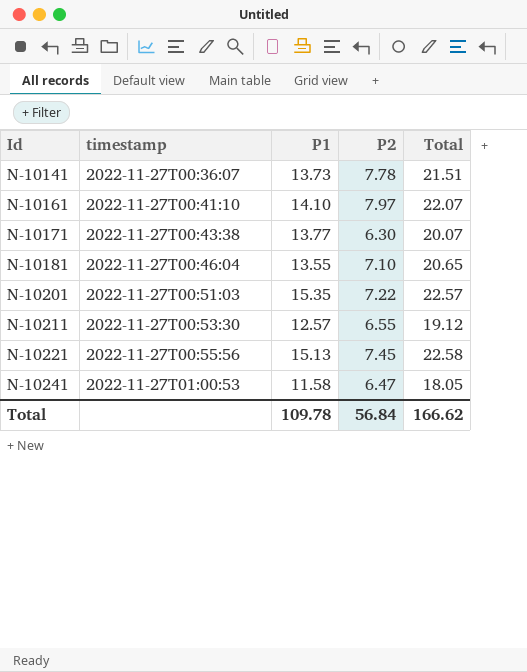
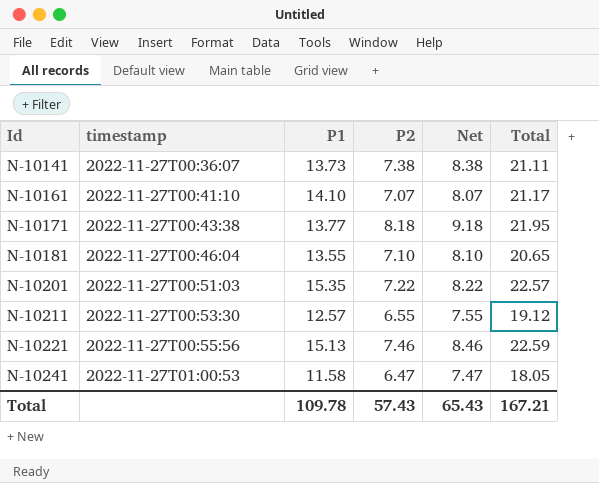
column Net | formula: none -> [P2] + 1
N-10141 | P2: 7.78 -> 7.38
N-10141 | Total: 21.51 -> 21.11
N-10161 | P2: 7.97 -> 7.07
N-10161 | Total: 22.07 -> 21.17
N-10171 | P2: 6.30 -> 8.18
N-10171 | Total: 20.07 -> 21.95
N-10221 | P2: 7.45 -> 7.46
N-10221 | Total: 22.58 -> 22.59
Total | P2: 56.84 -> 57.43
Total | Total: 166.62 -> 167.21

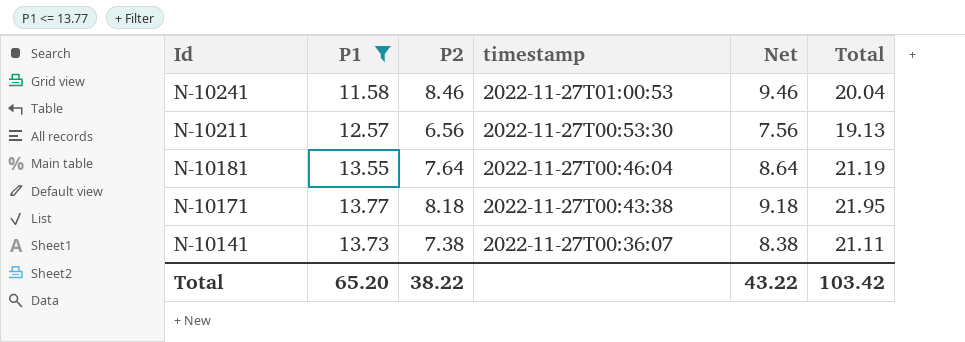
filter: none -> P1 <= 13.77
row order: Id ascending -> Id descending
column timestamp | position: 2 -> 4
N-10241 | P2: 6.47 -> 8.46
N-10241 | Net: 7.47 -> 9.46
N-10241 | Total: 18.05 -> 20.04
N-10211 | P2: 6.55 -> 6.56
N-10211 | Net: 7.55 -> 7.56
N-10211 | Total: 19.12 -> 19.13
N-10181 | P2: 7.10 -> 7.64
N-10181 | Net: 8.10 -> 8.64
N-10181 | Total: 20.65 -> 21.19
Total | P1: 109.78 -> 65.20
Total | P2: 57.43 -> 38.22
Total | Net: 65.43 -> 43.22
Total | Total: 167.21 -> 103.42

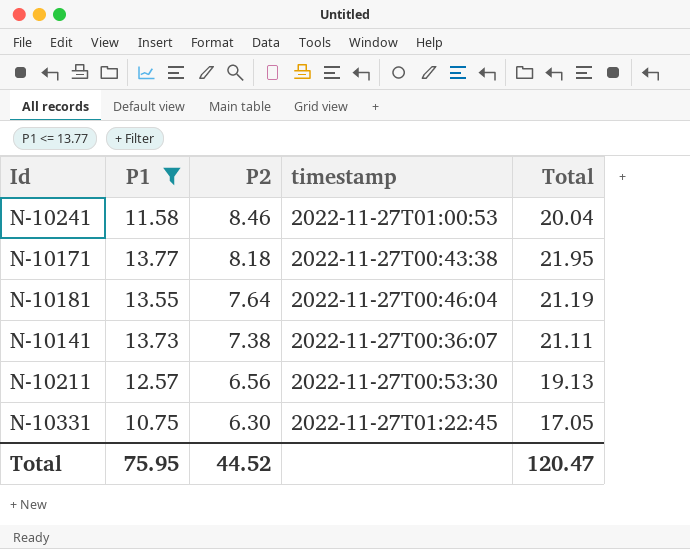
row order: Id descending -> P2 descending
column Net | formula: [P2] + 1 -> none
row N-10331: none -> 10.75 | 6.30 | 2022-11-27T01:22:45 | 17.05
Total | P1: 65.20 -> 75.95
Total | P2: 38.22 -> 44.52
Total | Total: 103.42 -> 120.47

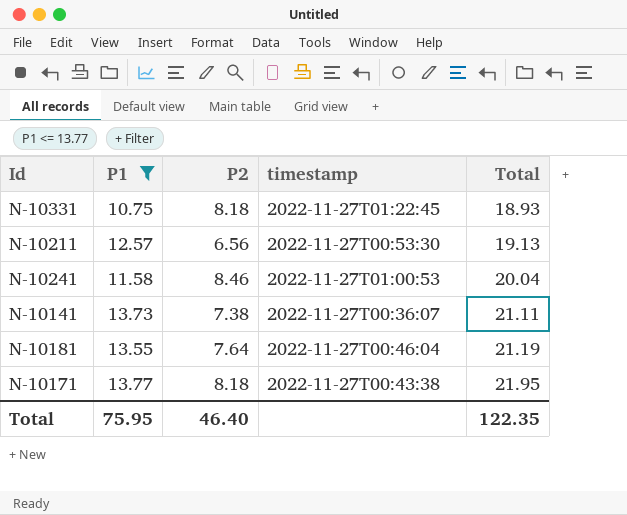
row order: P2 descending -> Total ascending
N-10331 | P2: 6.30 -> 8.18
N-10331 | Total: 17.05 -> 18.93
Total | P2: 44.52 -> 46.40
Total | Total: 120.47 -> 122.35

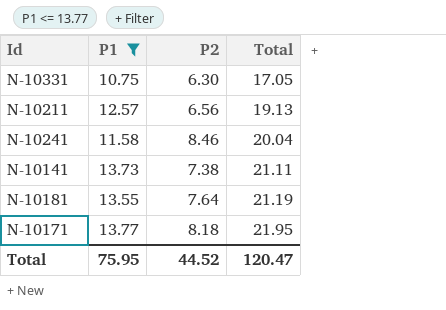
column timestamp | position: 4 -> none
N-10331 | P2: 8.18 -> 6.30
N-10331 | Total: 18.93 -> 17.05
Total | P2: 46.40 -> 44.52
Total | Total: 122.35 -> 120.47

